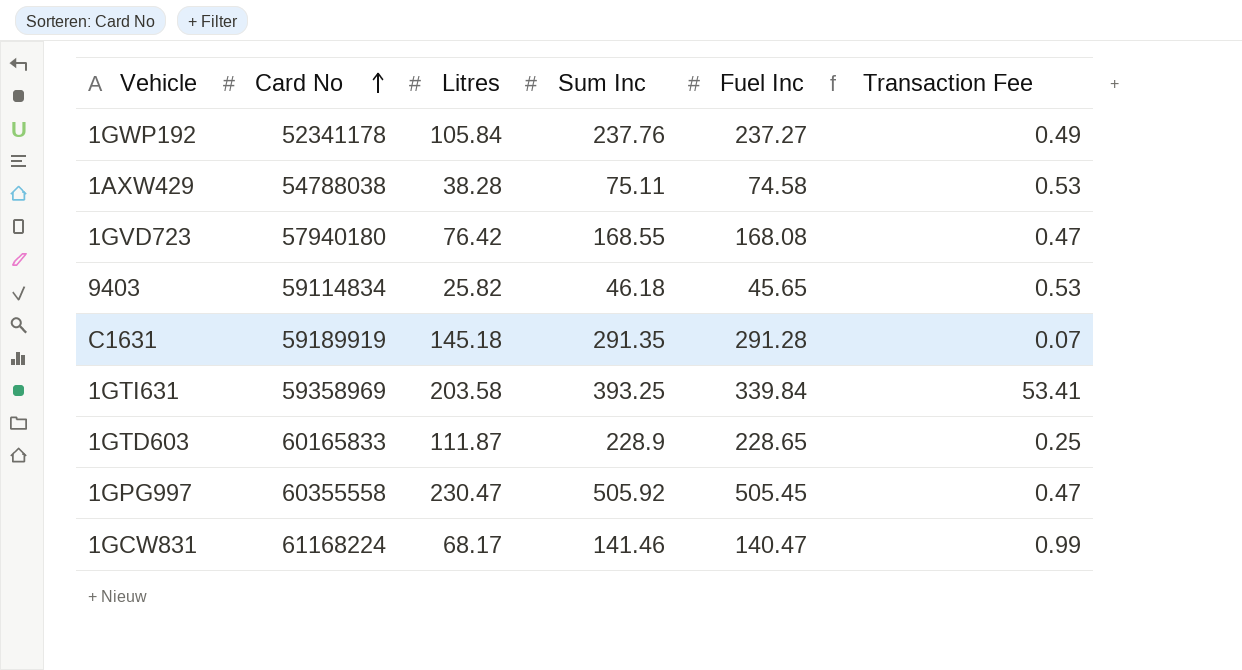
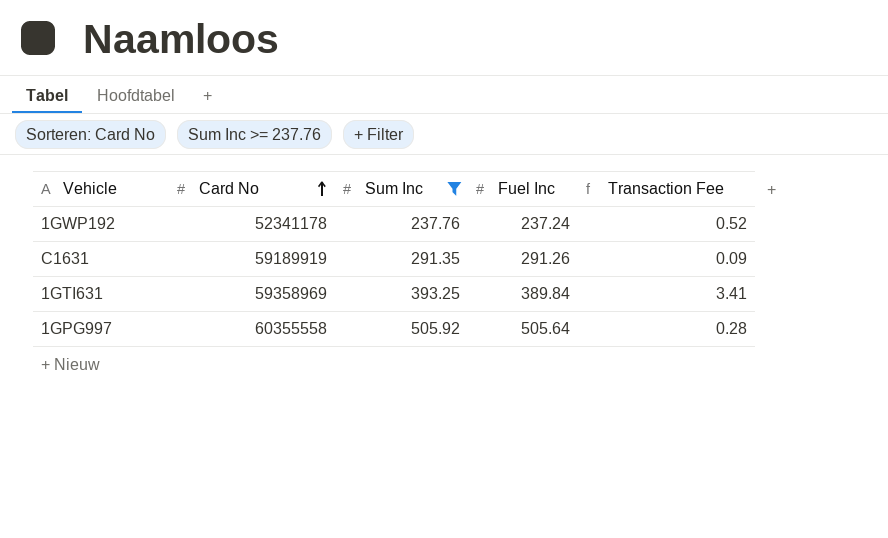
filter: none -> Sum Inc >= 237.76
column Litres | position: 3 -> none
1GWP192 | Fuel Inc: 237.27 -> 237.24
1GWP192 | Transaction Fee: 0.49 -> 0.52
C1631 | Fuel Inc: 291.28 -> 291.26
C1631 | Transaction Fee: 0.07 -> 0.09
1GTI631 | Fuel Inc: 339.84 -> 389.84
1GTI631 | Transaction Fee: 53.41 -> 3.41
1GPG997 | Fuel Inc: 505.45 -> 505.64
1GPG997 | Transaction Fee: 0.47 -> 0.28

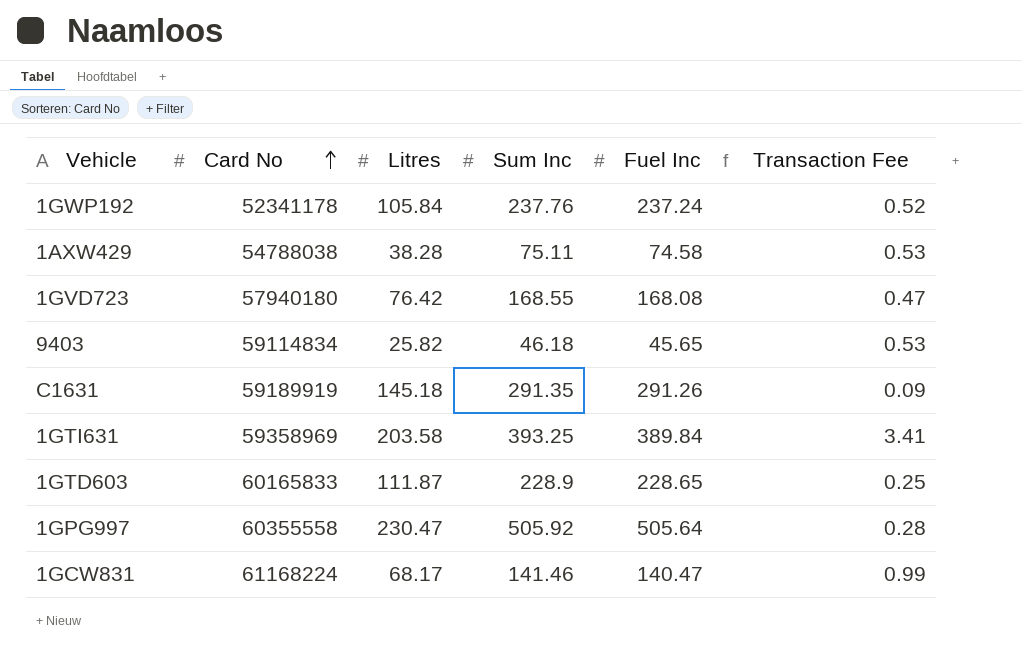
filter: Sum Inc >= 237.76 -> none
column Litres | position: none -> 3

